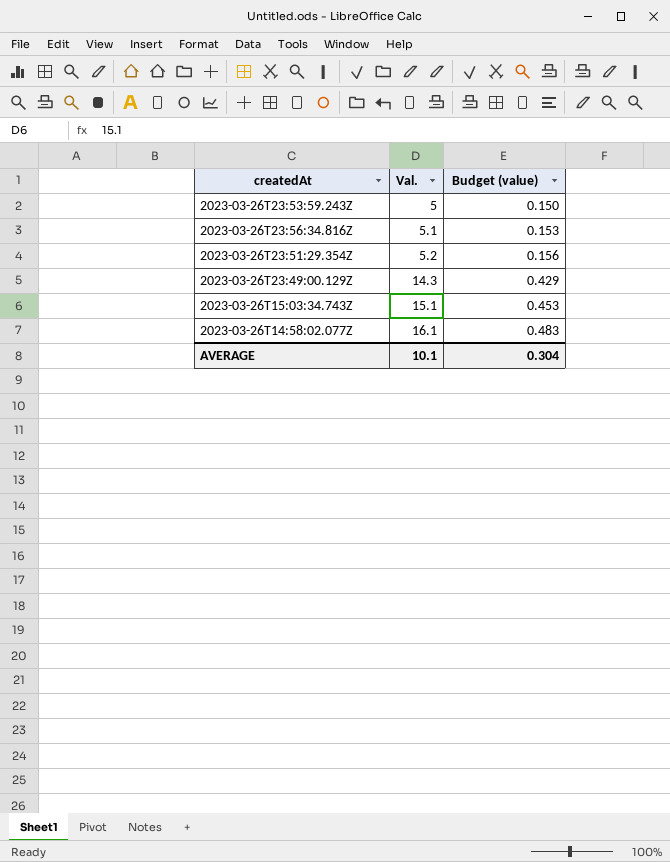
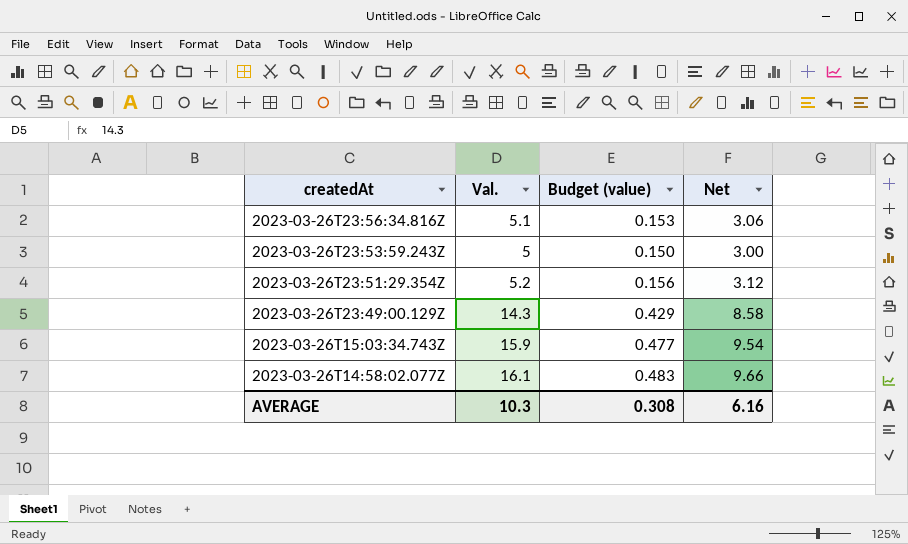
row order: Val. ascending -> createdAt descending
column Net | formula: none -> [Val.] * 0.6
2023-03-26T15:03:34.743Z | Val.: 15.1 -> 15.9
2023-03-26T15:03:34.743Z | Budget (value): 0.453 -> 0.477
AVERAGE | Val.: 10.1 -> 10.3
AVERAGE | Budget (value): 0.304 -> 0.308

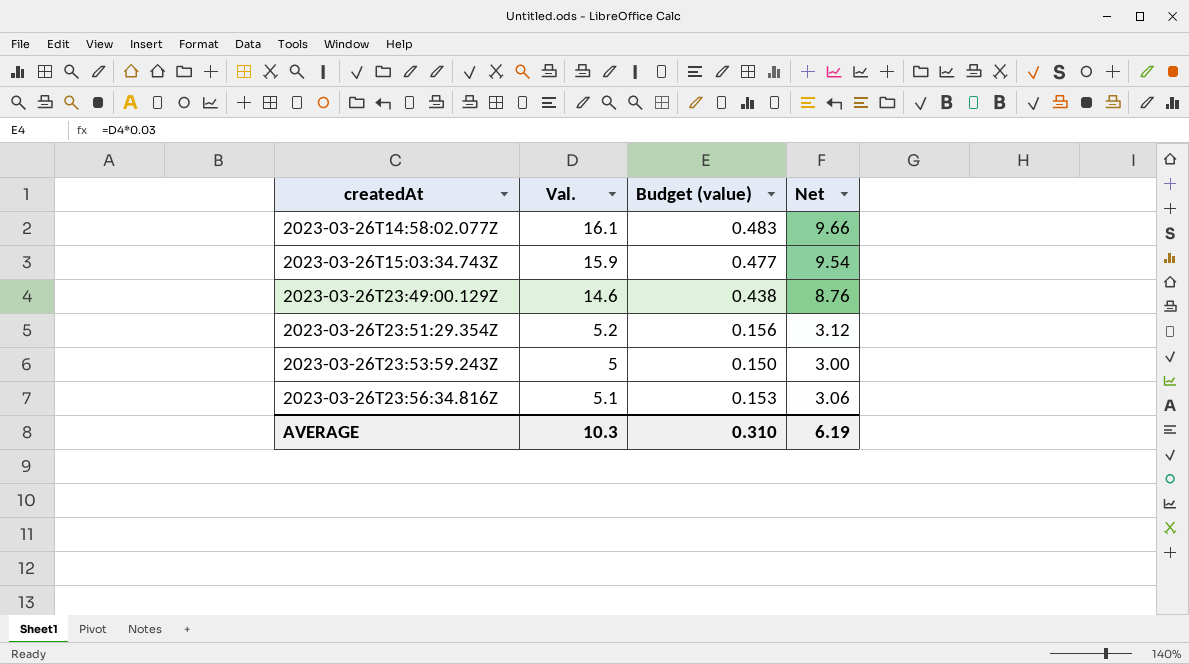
row order: createdAt descending -> createdAt ascending
2023-03-26T23:49:00.129Z | Val.: 14.3 -> 14.6
2023-03-26T23:49:00.129Z | Budget (value): 0.429 -> 0.438
2023-03-26T23:49:00.129Z | Net: 8.58 -> 8.76
AVERAGE | Budget (value): 0.308 -> 0.310
AVERAGE | Net: 6.16 -> 6.19

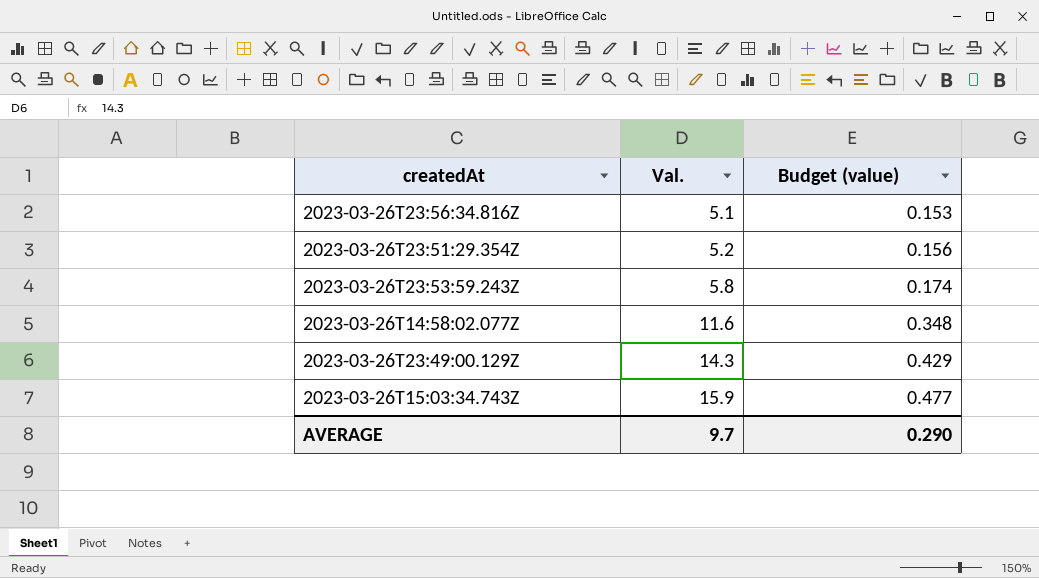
row order: createdAt ascending -> Val. ascending
column Net | formula: [Val.] * 0.6 -> none
2023-03-26T23:53:59.243Z | Val.: 5 -> 5.8
2023-03-26T23:53:59.243Z | Budget (value): 0.150 -> 0.174
2023-03-26T14:58:02.077Z | Val.: 16.1 -> 11.6
2023-03-26T14:58:02.077Z | Budget (value): 0.483 -> 0.348
2023-03-26T23:49:00.129Z | Val.: 14.6 -> 14.3
2023-03-26T23:49:00.129Z | Budget (value): 0.438 -> 0.429
AVERAGE | Val.: 10.3 -> 9.7
AVERAGE | Budget (value): 0.310 -> 0.290

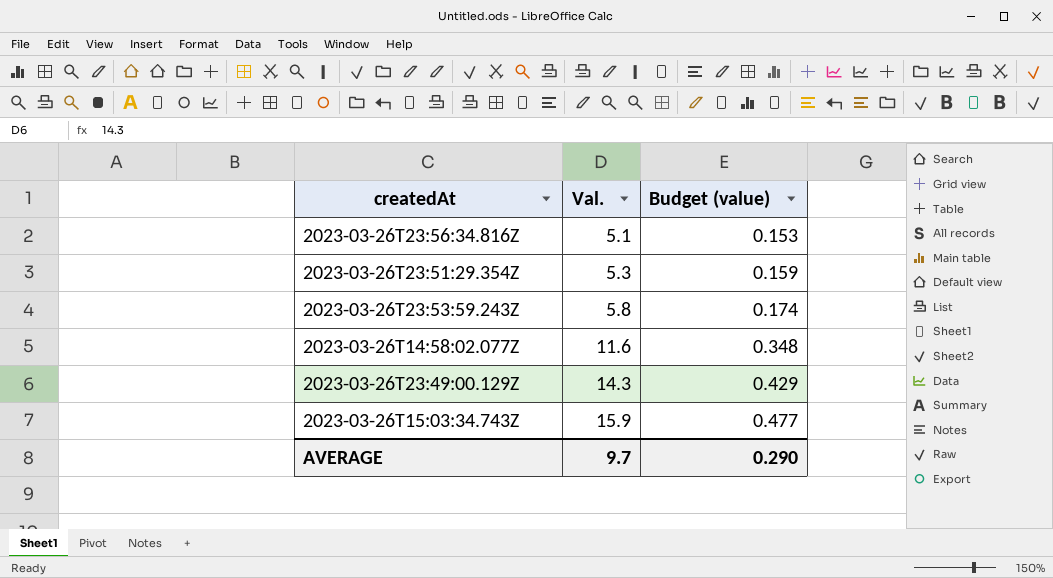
2023-03-26T23:51:29.354Z | Val.: 5.2 -> 5.3
2023-03-26T23:51:29.354Z | Budget (value): 0.156 -> 0.159

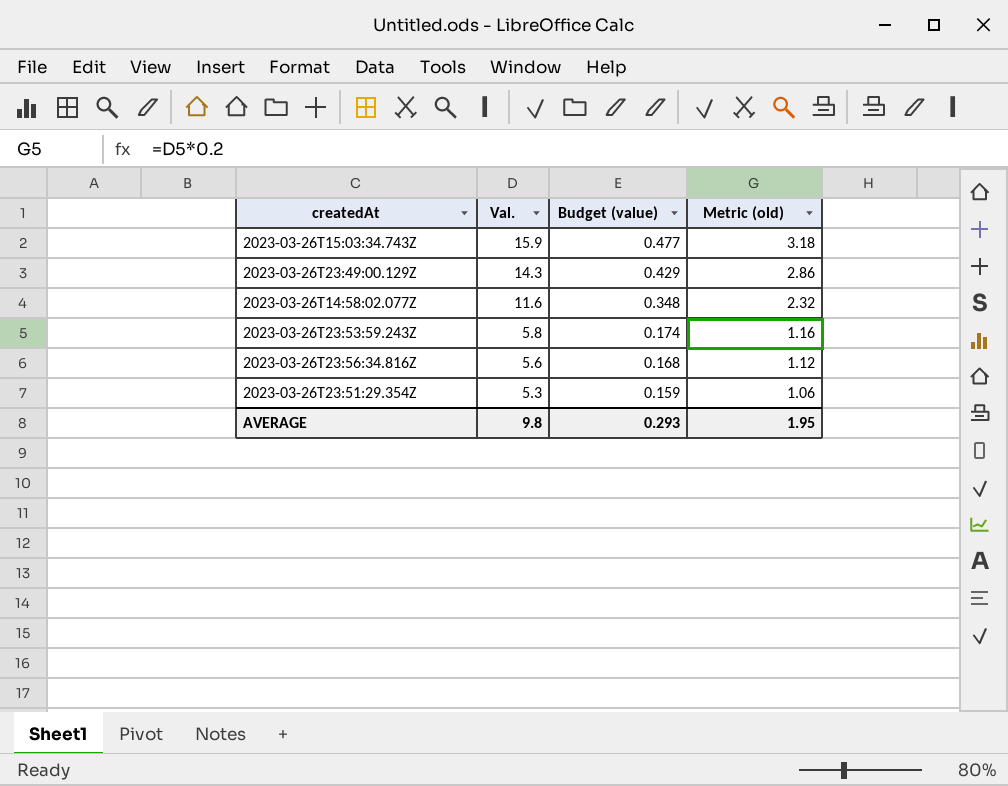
row order: Val. ascending -> Val. descending
column Metric (old) | formula: none -> [Val.] * 0.2
2023-03-26T23:56:34.816Z | Val.: 5.1 -> 5.6
2023-03-26T23:56:34.816Z | Budget (value): 0.153 -> 0.168
AVERAGE | Val.: 9.7 -> 9.8
AVERAGE | Budget (value): 0.290 -> 0.293

